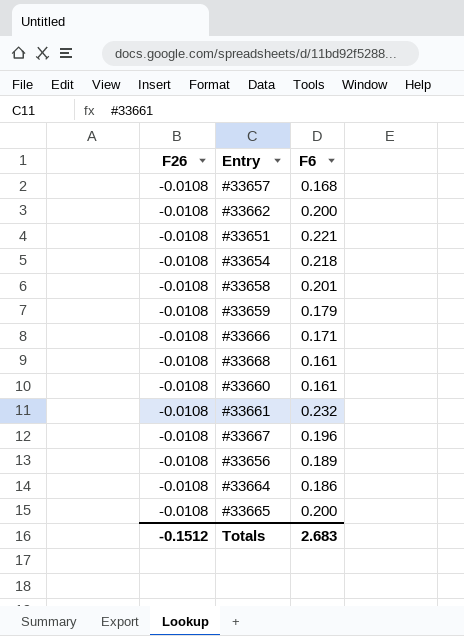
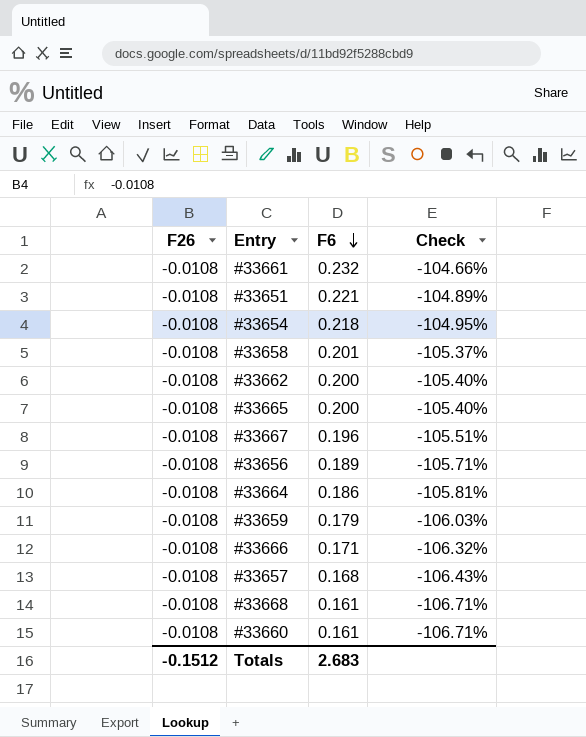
row order: none -> F6 descending
column Check | formula: none -> ([F26] - [F6]) / [F6]

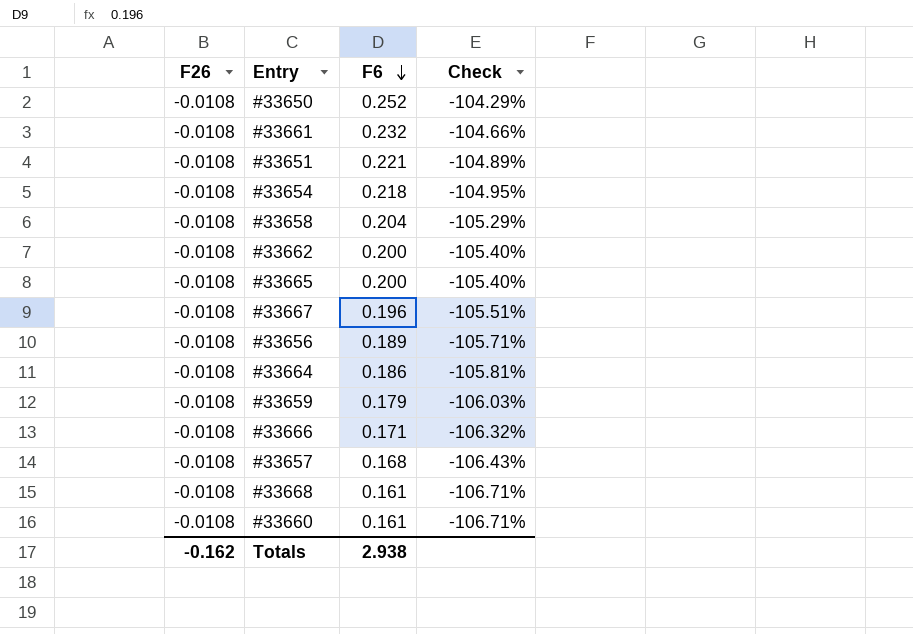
row #33650: none -> -0.0108 | 0.252 | -104.29%
#33658 | F6: 0.201 -> 0.204
#33658 | Check: -105.37% -> -105.29%
Totals | F26: -0.1512 -> -0.162
Totals | F6: 2.683 -> 2.938

